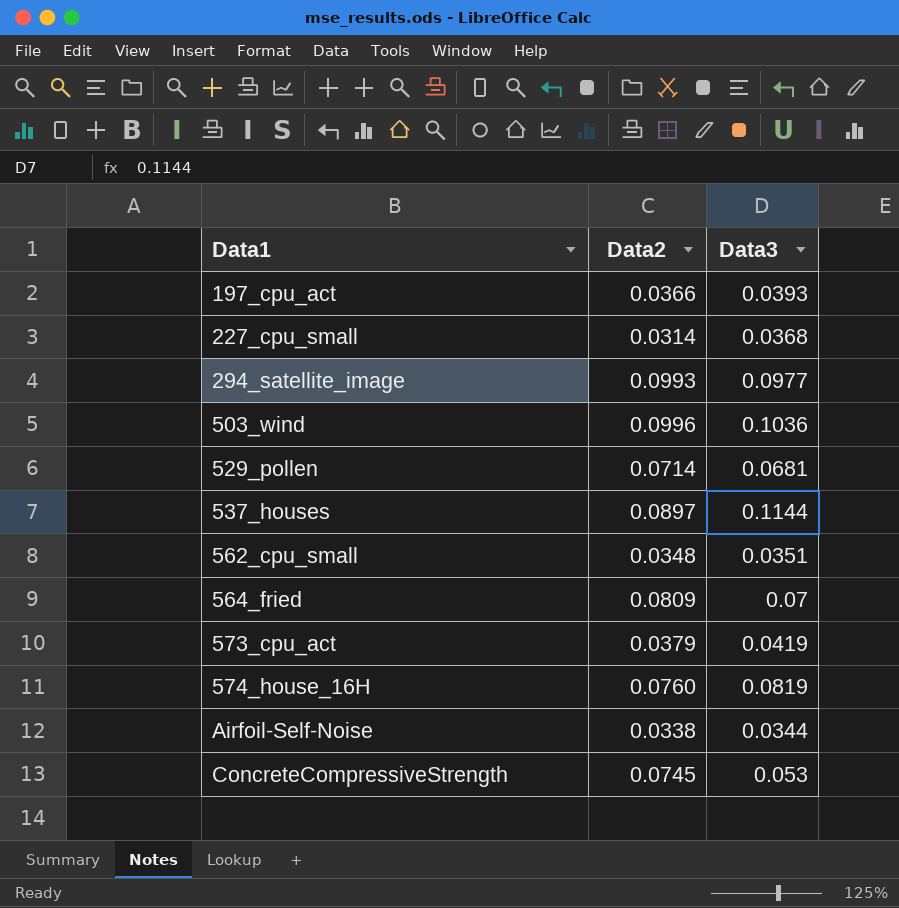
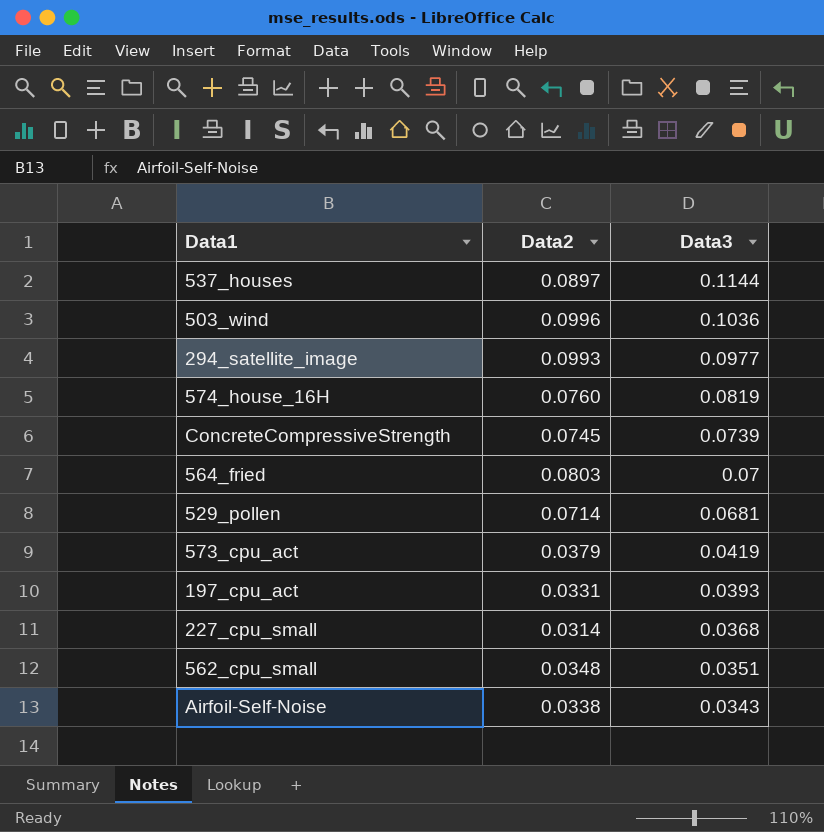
row order: Data1 ascending -> Data3 descending
ConcreteCompressiveStrength | Data3: 0.053 -> 0.0739
564_fried | Data2: 0.0809 -> 0.0803
197_cpu_act | Data2: 0.0366 -> 0.0331
Airfoil-Self-Noise | Data3: 0.0344 -> 0.0343

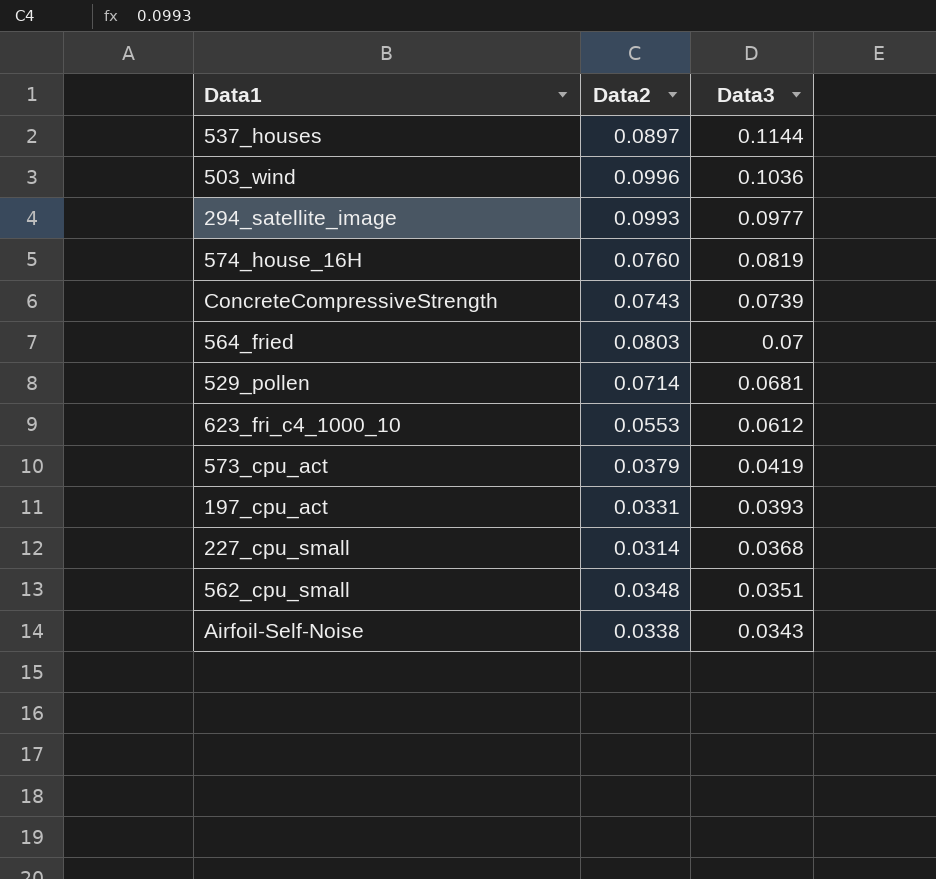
ConcreteCompressiveStrength | Data2: 0.0745 -> 0.0743
row 623_fri_c4_1000_10: none -> 0.0553 | 0.0612

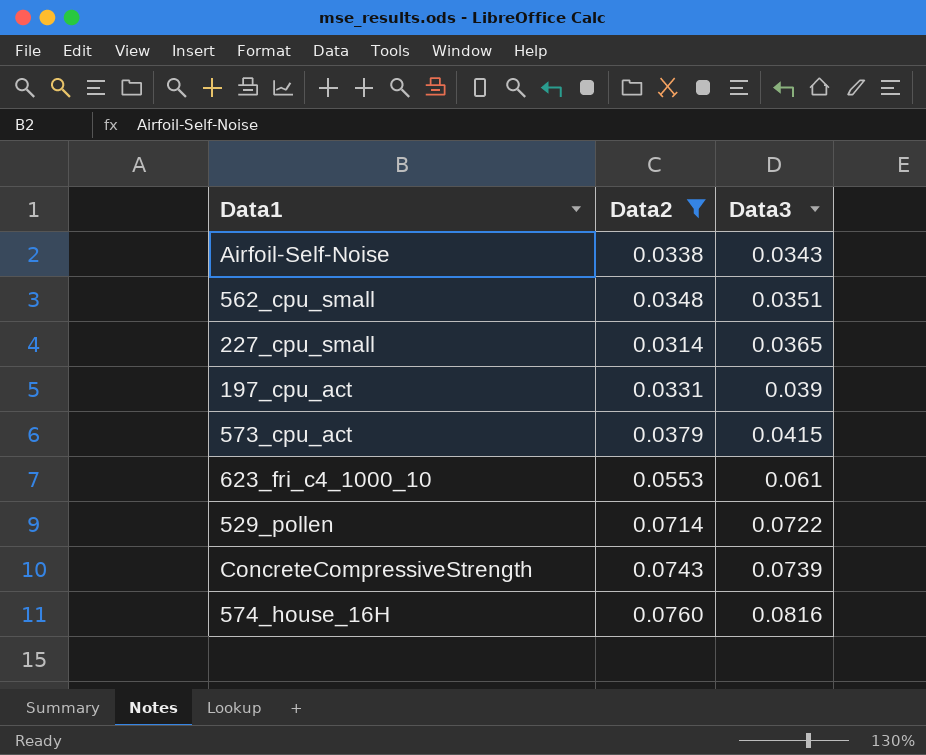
filter: none -> Data2 <= 0.0760
row order: Data3 descending -> Data3 ascending
227_cpu_small | Data3: 0.0368 -> 0.0365
197_cpu_act | Data3: 0.0393 -> 0.039
573_cpu_act | Data3: 0.0419 -> 0.0415
623_fri_c4_1000_10 | Data3: 0.0612 -> 0.061
529_pollen | Data3: 0.0681 -> 0.0722
574_house_16H | Data3: 0.0819 -> 0.0816

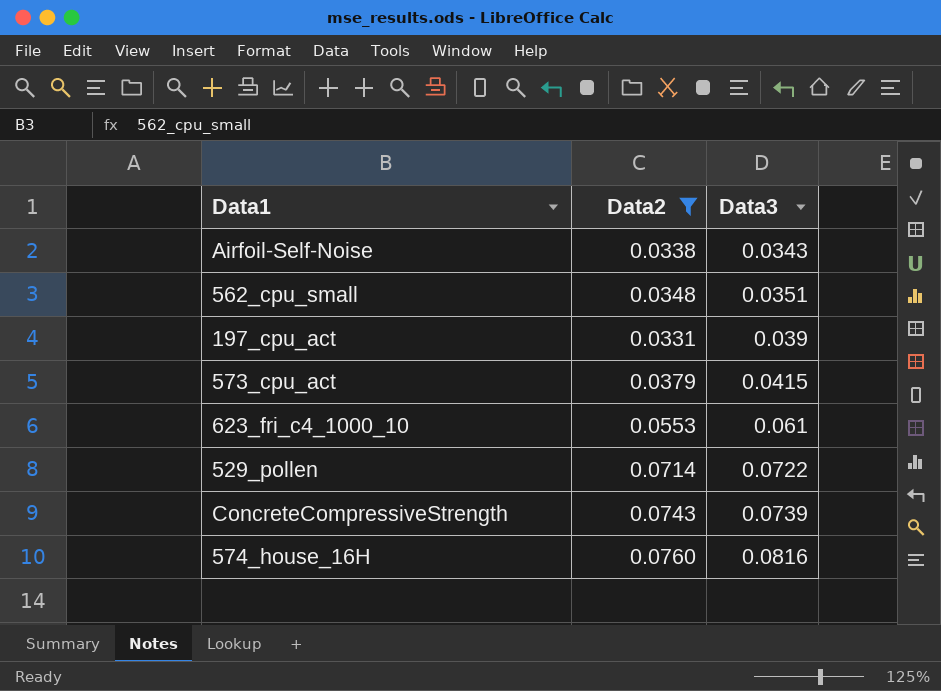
row 227_cpu_small: 0.0314 | 0.0365 -> none

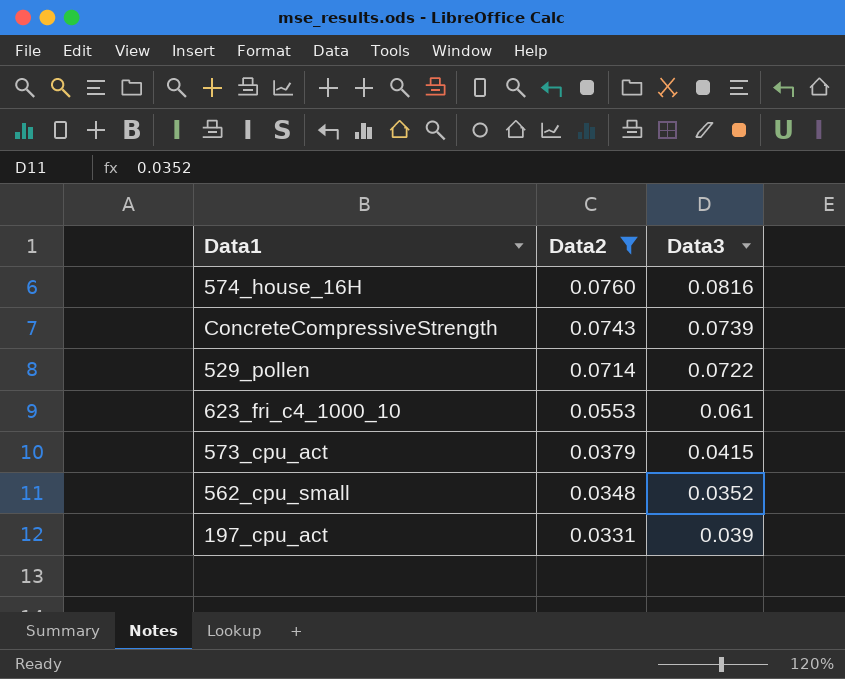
row order: Data3 ascending -> Data2 descending
row Airfoil-Self-Noise: 0.0338 | 0.0343 -> none
562_cpu_small | Data3: 0.0351 -> 0.0352

